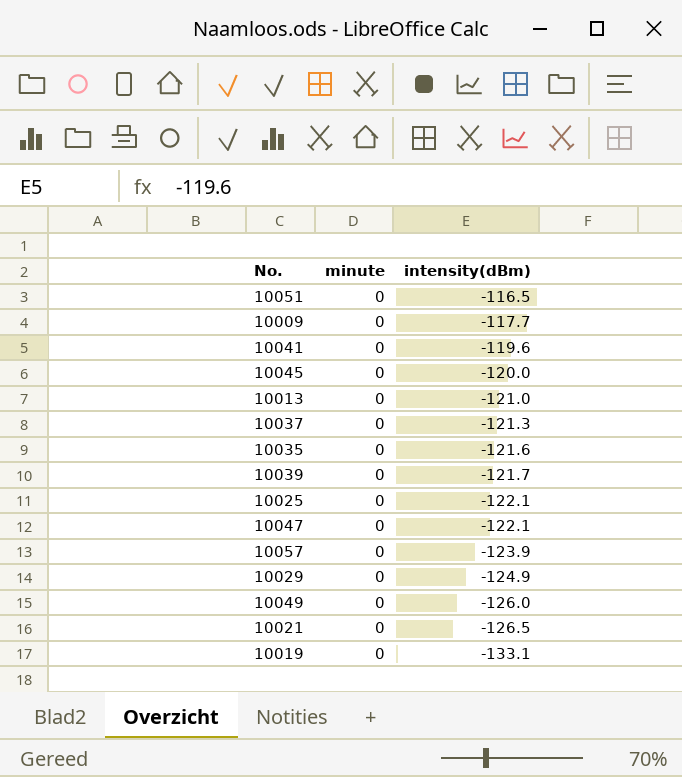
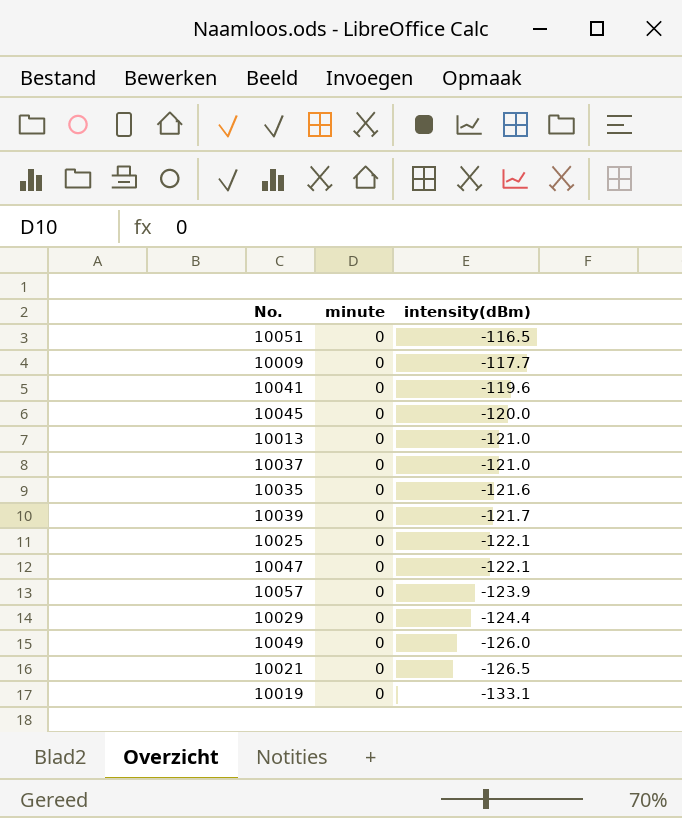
10037 | intensity(dBm): -121.3 -> -121.0
10029 | intensity(dBm): -124.9 -> -124.4

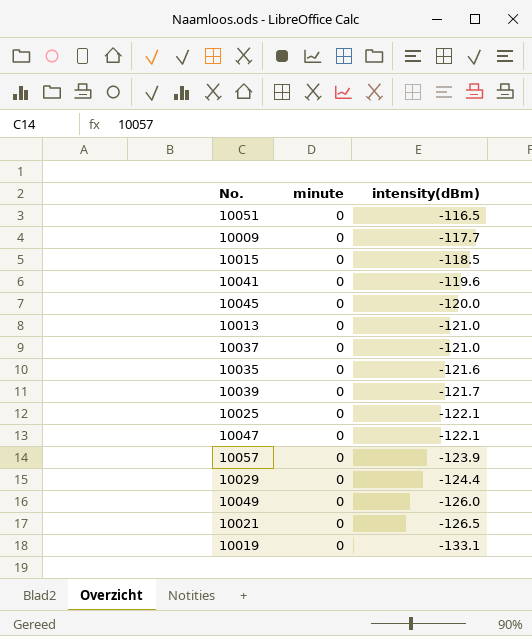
row 10015: none -> 0 | -118.5

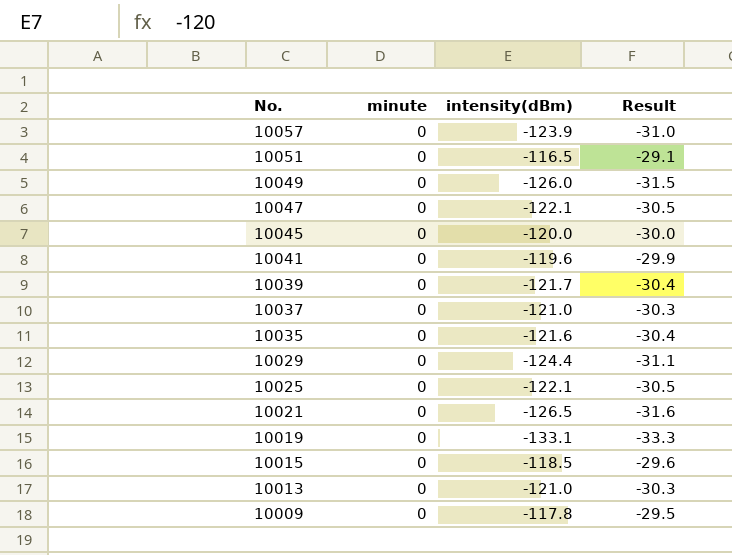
row order: intensity(dBm) descending -> No. descending
column Result | formula: none -> [intensity(dBm)] * 0.25
10009 | intensity(dBm): -117.7 -> -117.8

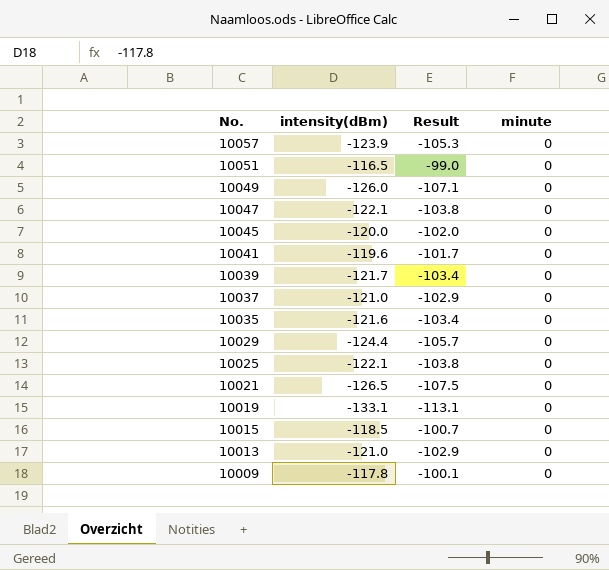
column Result | formula: [intensity(dBm)] * 0.25 -> [intensity(dBm)] * 0.85
column minute | position: 2 -> 4

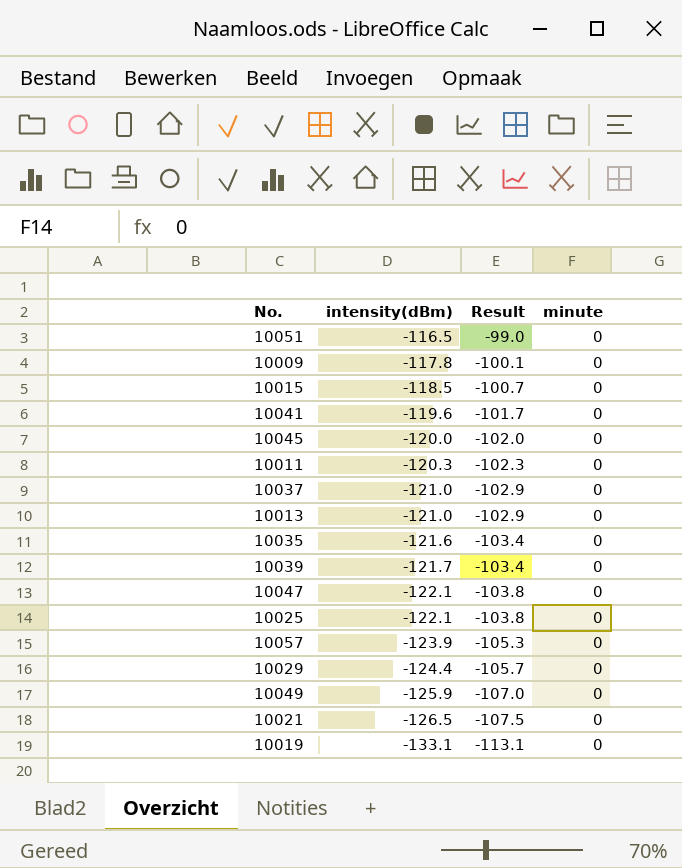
row order: No. descending -> intensity(dBm) descending
row 10011: none -> -120.3 | -102.3 | 0
10049 | intensity(dBm): -126.0 -> -125.9
10049 | Result: -107.1 -> -107.0

